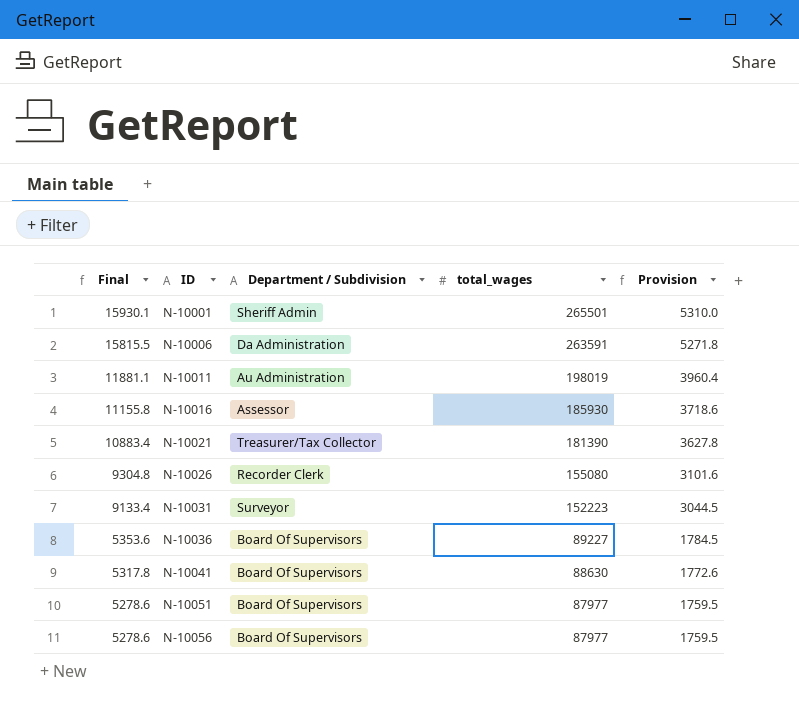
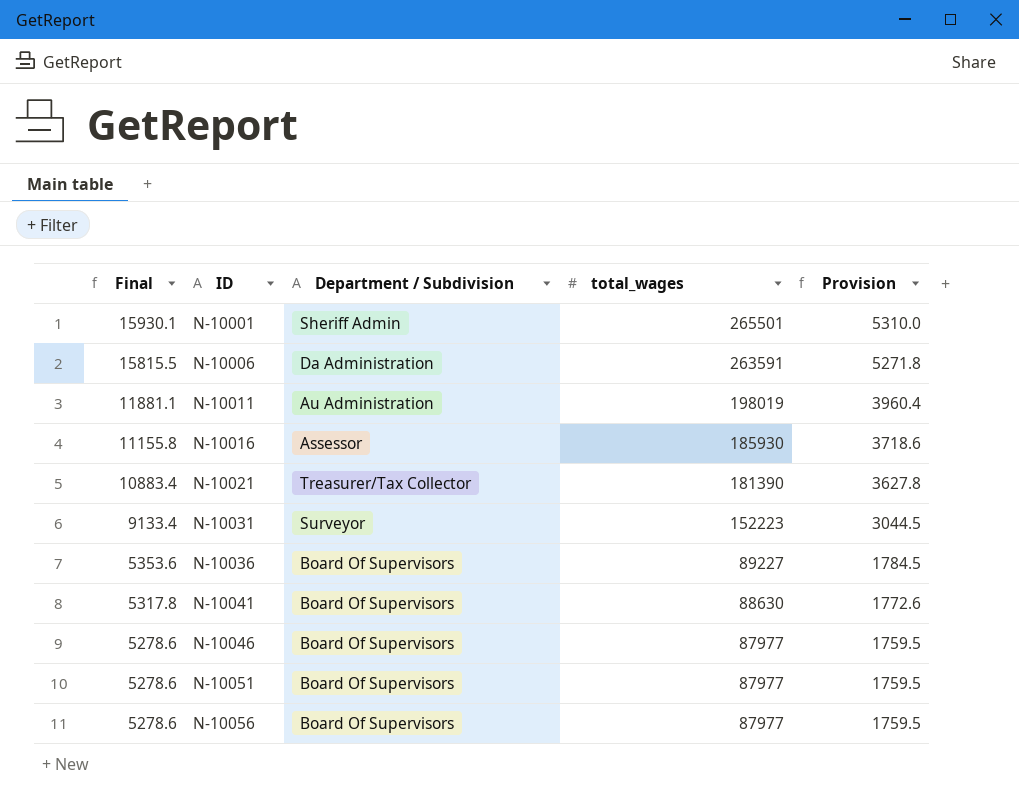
row N-10026: 9304.8 | Recorder Clerk | 155080 | 3101.6 -> none
row N-10046: none -> 5278.6 | Board Of Supervisors | 87977 | 1759.5

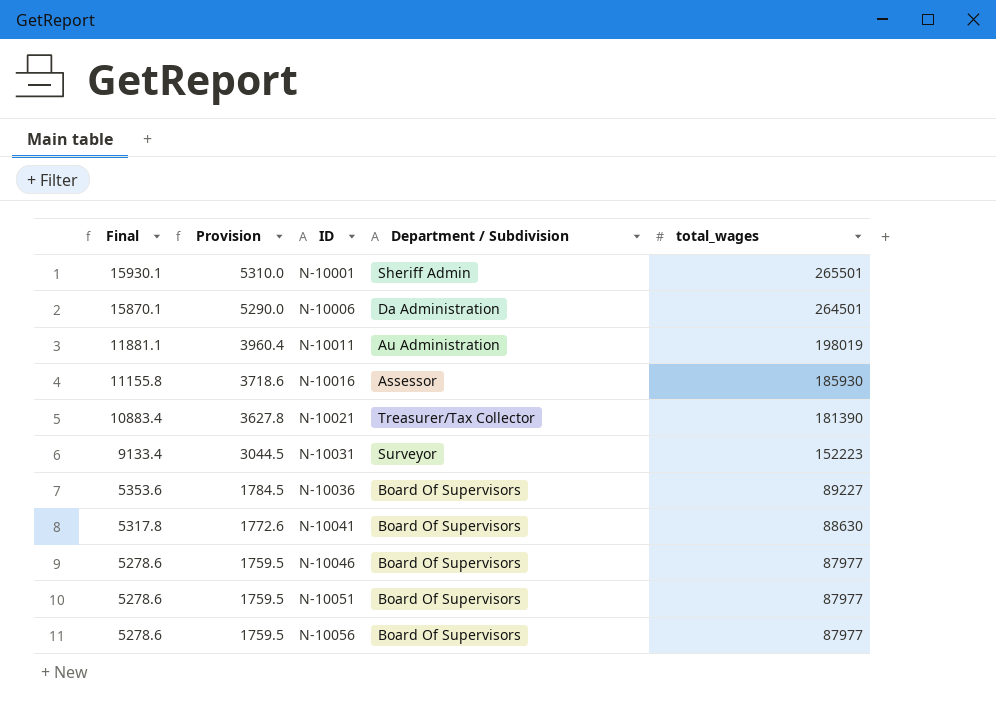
column Provision | position: 5 -> 2
N-10006 | Final: 15815.5 -> 15870.1
N-10006 | Provision: 5271.8 -> 5290.0
N-10006 | total_wages: 263591 -> 264501

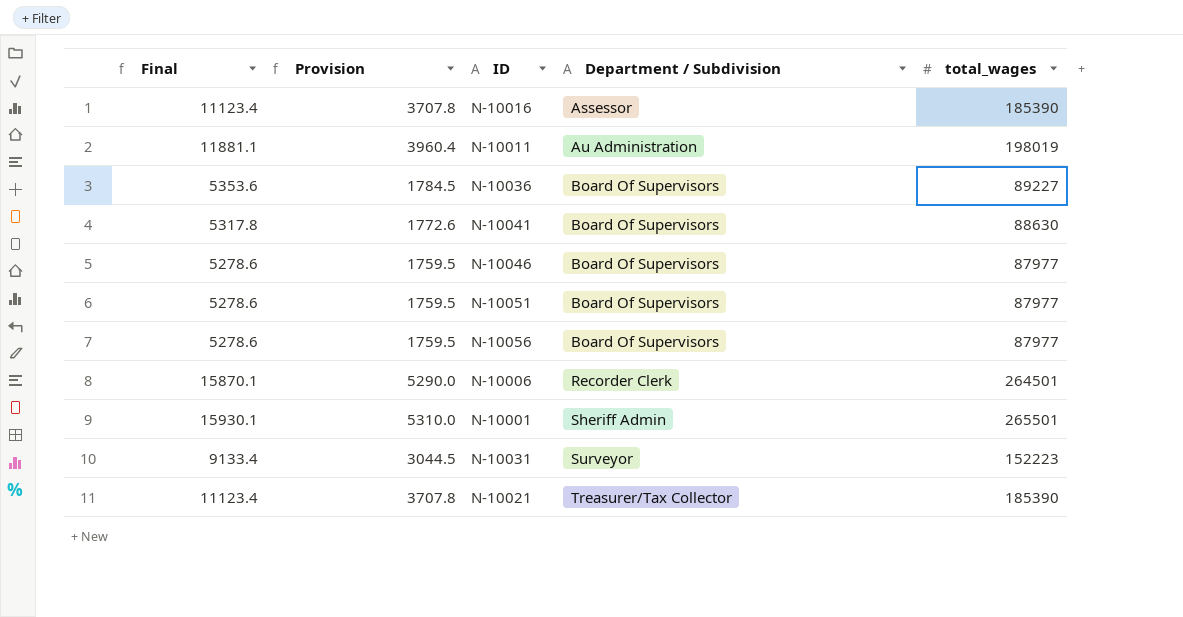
row order: Final descending -> Department / Subdivision ascending
N-10016 | Final: 11155.8 -> 11123.4
N-10016 | Provision: 3718.6 -> 3707.8
N-10016 | total_wages: 185930 -> 185390
N-10006 | Department / Subdivision: Da Administration -> Recorder Clerk
N-10021 | Final: 10883.4 -> 11123.4
N-10021 | Provision: 3627.8 -> 3707.8
N-10021 | total_wages: 181390 -> 185390

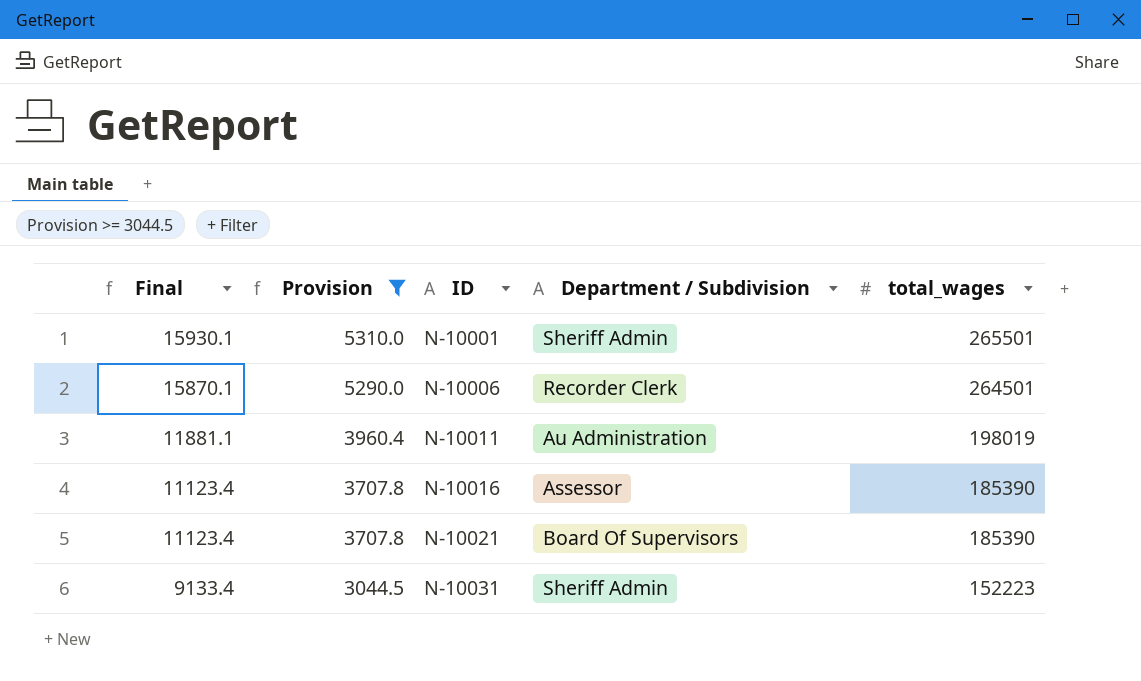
filter: none -> Provision >= 3044.5
row order: Department / Subdivision ascending -> Final descending
N-10021 | Department / Subdivision: Treasurer/Tax Collector -> Board Of Supervisors
N-10031 | Department / Subdivision: Surveyor -> Sheriff Admin

